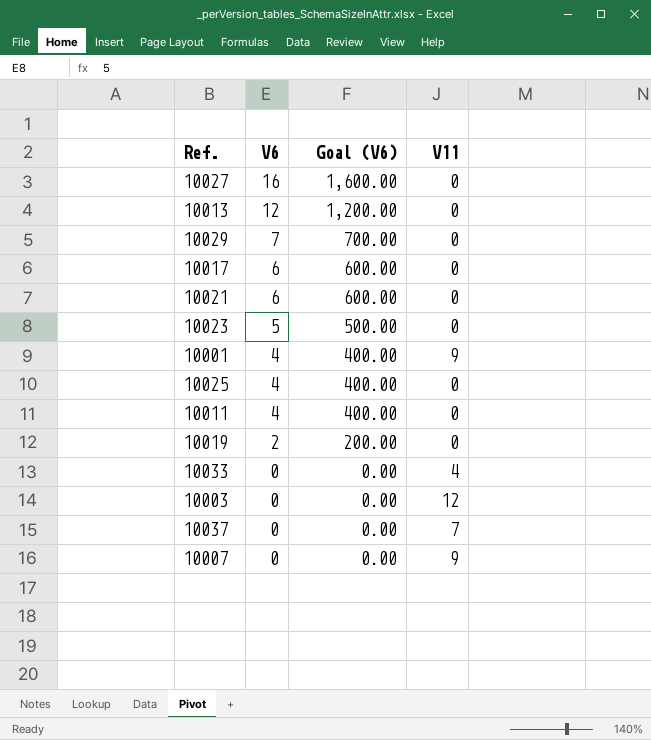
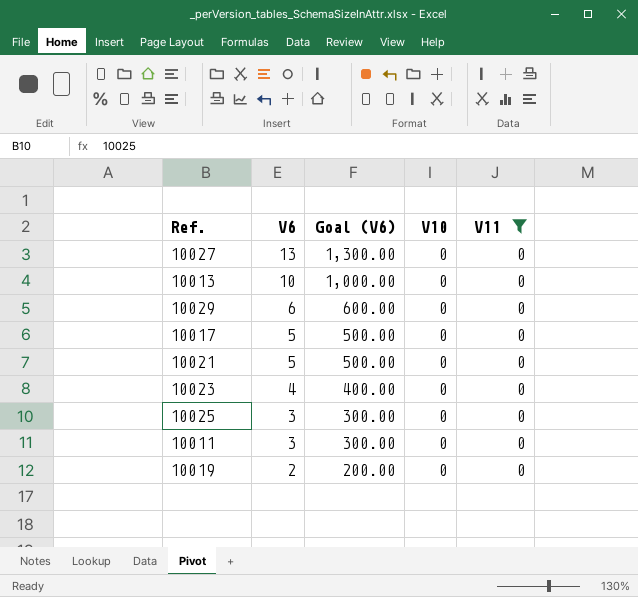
filter: none -> V11 = 0
column V10 | position: none -> 4
10027 | V6: 16 -> 13
10027 | Goal (V6): 1,600.00 -> 1,300.00
10013 | V6: 12 -> 10
10013 | Goal (V6): 1,200.00 -> 1,000.00
10029 | V6: 7 -> 6
10029 | Goal (V6): 700.00 -> 600.00
10017 | V6: 6 -> 5
10017 | Goal (V6): 600.00 -> 500.00
10021 | V6: 6 -> 5
10021 | Goal (V6): 600.00 -> 500.00
10023 | V6: 5 -> 4
10023 | Goal (V6): 500.00 -> 400.00
10025 | V6: 4 -> 3
10025 | Goal (V6): 400.00 -> 300.00
10011 | V6: 4 -> 3
10011 | Goal (V6): 400.00 -> 300.00

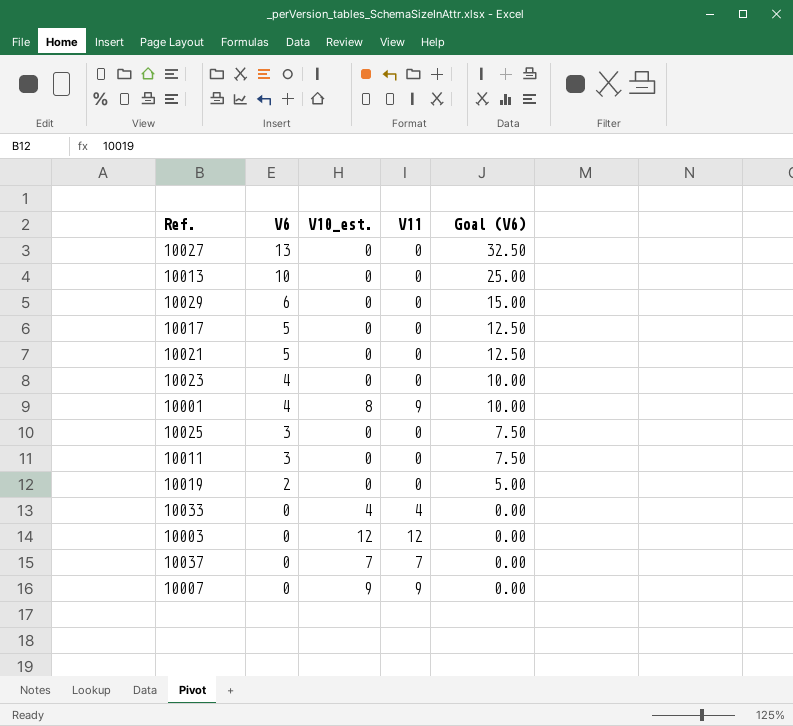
filter: V11 = 0 -> none
column name: V10 -> V10_est.
column Goal (V6) | formula: [V6] * 100 -> [V6] * 2.5
column Goal (V6) | position: 3 -> 5

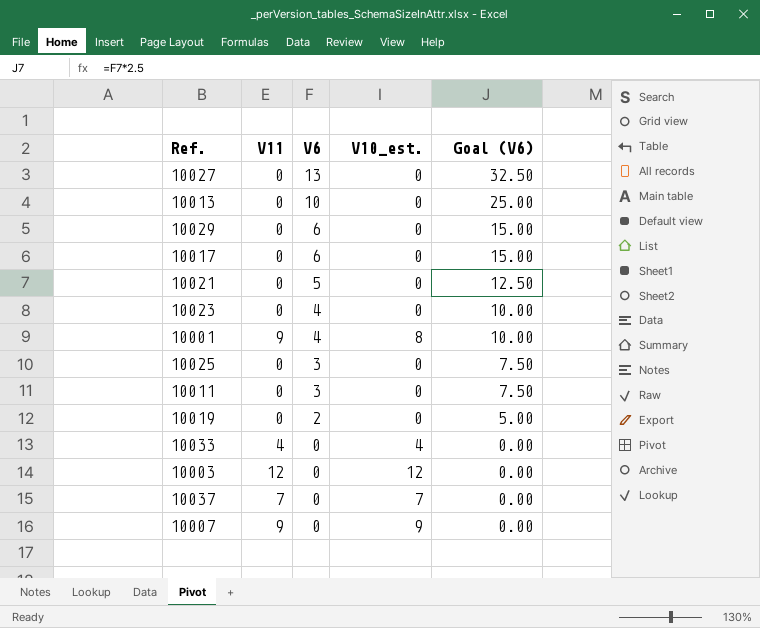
column V11 | position: 4 -> 2
10017 | V6: 5 -> 6
10017 | Goal (V6): 12.50 -> 15.00

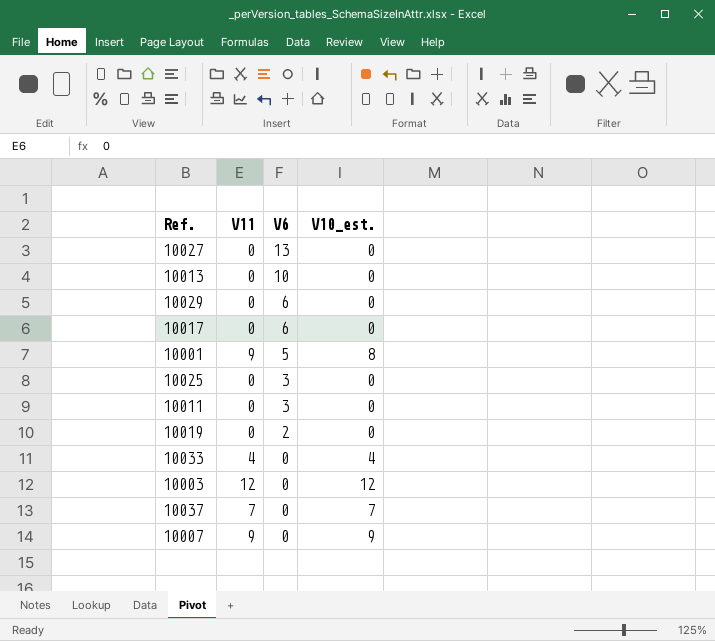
column Goal (V6) | formula: [V6] * 2.5 -> none
row 10021: 0 | 5 | 0 | 12.50 -> none
row 10023: 0 | 4 | 0 | 10.00 -> none
10001 | V6: 4 -> 5

